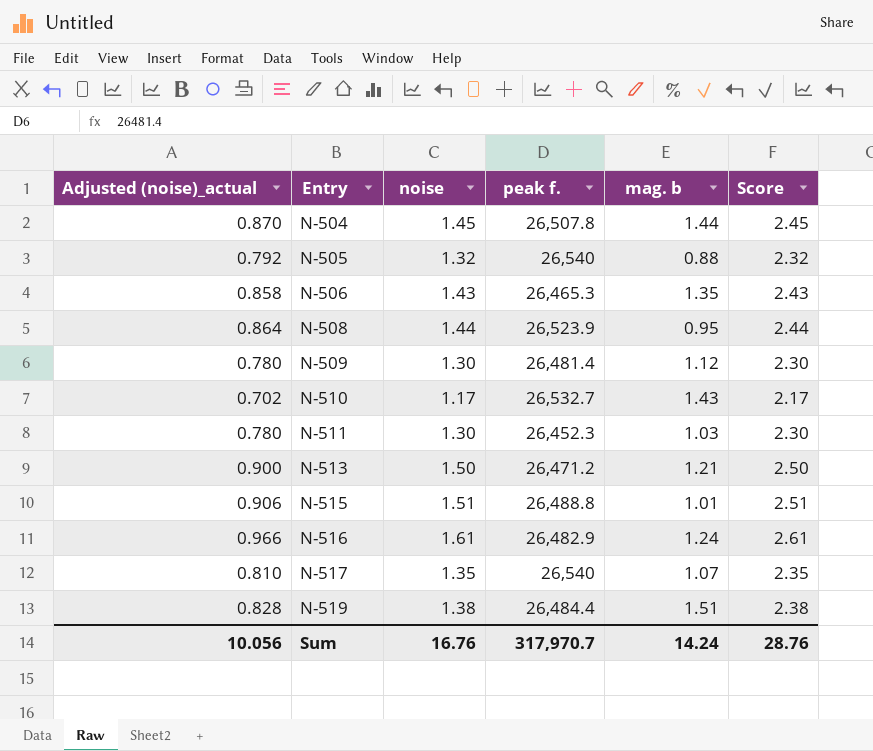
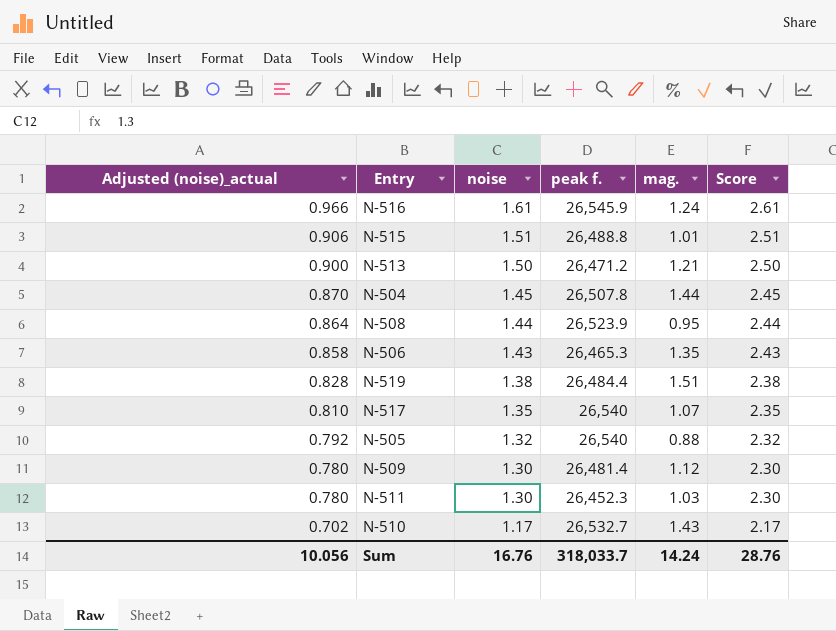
row order: Entry ascending -> Adjusted (noise)_actual descending
column name: mag. b -> mag.
N-516 | peak f.: 26,482.9 -> 26,545.9
Sum | peak f.: 317,970.7 -> 318,033.7

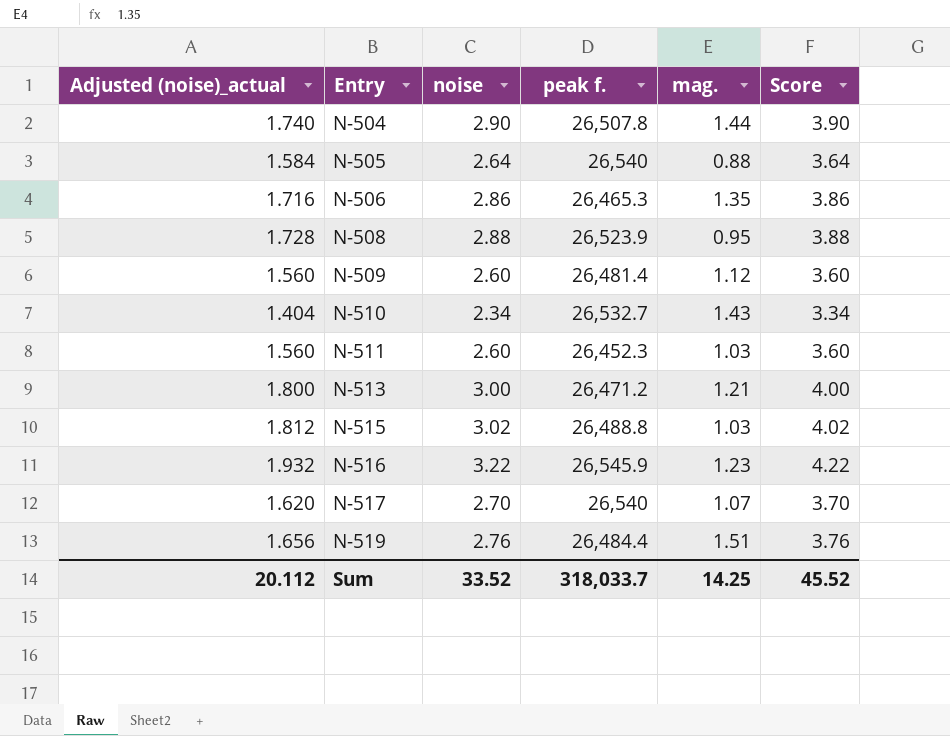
row order: Adjusted (noise)_actual descending -> Entry ascending
N-504 | Adjusted (noise)_actual: 0.870 -> 1.740
N-504 | noise: 1.45 -> 2.90
N-504 | Score: 2.45 -> 3.90
N-505 | Adjusted (noise)_actual: 0.792 -> 1.584
N-505 | noise: 1.32 -> 2.64
N-505 | Score: 2.32 -> 3.64
N-506 | Adjusted (noise)_actual: 0.858 -> 1.716
N-506 | noise: 1.43 -> 2.86
N-506 | Score: 2.43 -> 3.86
N-508 | Adjusted (noise)_actual: 0.864 -> 1.728
N-508 | noise: 1.44 -> 2.88
N-508 | Score: 2.44 -> 3.88
N-509 | Adjusted (noise)_actual: 0.780 -> 1.560
N-509 | noise: 1.30 -> 2.60
N-509 | Score: 2.30 -> 3.60
N-510 | Adjusted (noise)_actual: 0.702 -> 1.404
N-510 | noise: 1.17 -> 2.34
N-510 | Score: 2.17 -> 3.34
N-511 | Adjusted (noise)_actual: 0.780 -> 1.560
N-511 | noise: 1.30 -> 2.60
N-511 | Score: 2.30 -> 3.60
N-513 | Adjusted (noise)_actual: 0.900 -> 1.800
N-513 | noise: 1.50 -> 3.00
N-513 | Score: 2.50 -> 4.00
N-515 | Adjusted (noise)_actual: 0.906 -> 1.812
N-515 | noise: 1.51 -> 3.02
N-515 | mag.: 1.01 -> 1.03
N-515 | Score: 2.51 -> 4.02
N-516 | Adjusted (noise)_actual: 0.966 -> 1.932
N-516 | noise: 1.61 -> 3.22
N-516 | mag.: 1.24 -> 1.23
N-516 | Score: 2.61 -> 4.22
N-517 | Adjusted (noise)_actual: 0.810 -> 1.620
N-517 | noise: 1.35 -> 2.70
N-517 | Score: 2.35 -> 3.70
N-519 | Adjusted (noise)_actual: 0.828 -> 1.656
N-519 | noise: 1.38 -> 2.76
N-519 | Score: 2.38 -> 3.76
Sum | Adjusted (noise)_actual: 10.056 -> 20.112
Sum | noise: 16.76 -> 33.52
Sum | mag.: 14.24 -> 14.25
Sum | Score: 28.76 -> 45.52

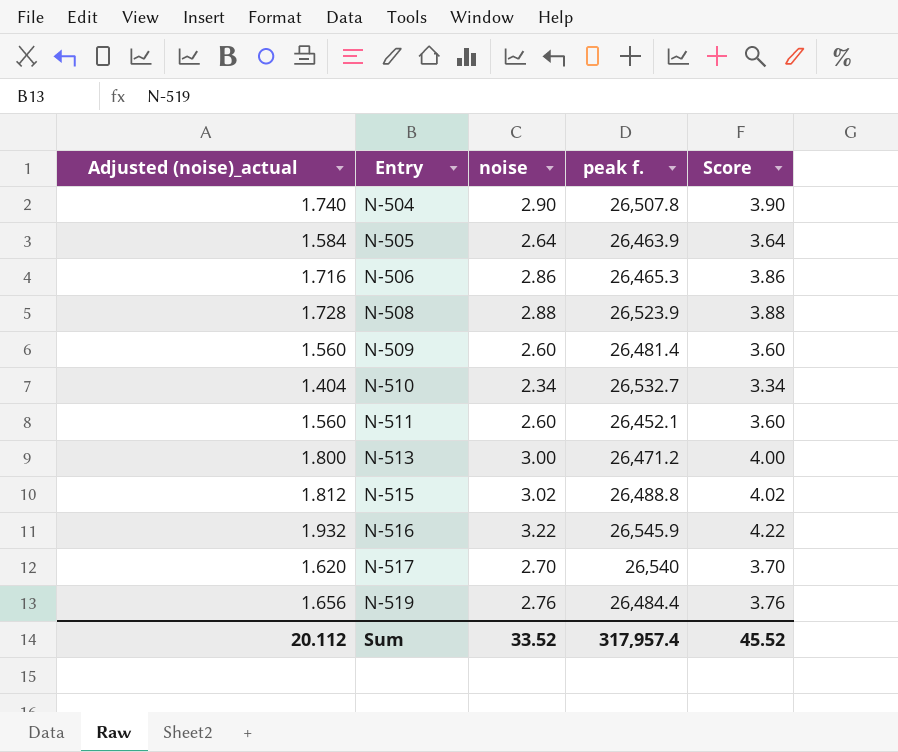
column mag. | position: 5 -> none
N-505 | peak f.: 26,540 -> 26,463.9
N-511 | peak f.: 26,452.3 -> 26,452.1
Sum | peak f.: 318,033.7 -> 317,957.4

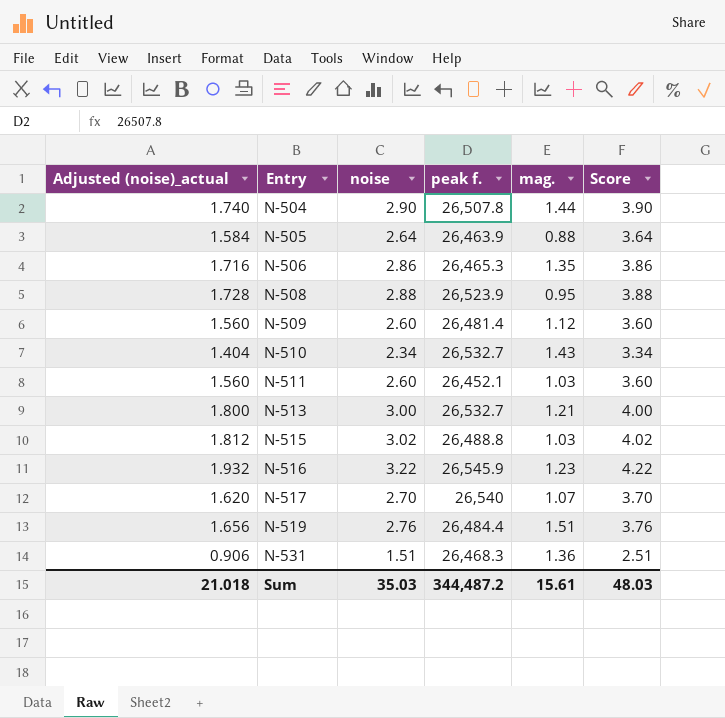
column mag. | position: none -> 5
N-513 | peak f.: 26,471.2 -> 26,532.7
row N-531: none -> 0.906 | 1.51 | 26,468.3 | 1.36 | 2.51
Sum | Adjusted (noise)_actual: 20.112 -> 21.018
Sum | noise: 33.52 -> 35.03
Sum | peak f.: 317,957.4 -> 344,487.2
Sum | Score: 45.52 -> 48.03

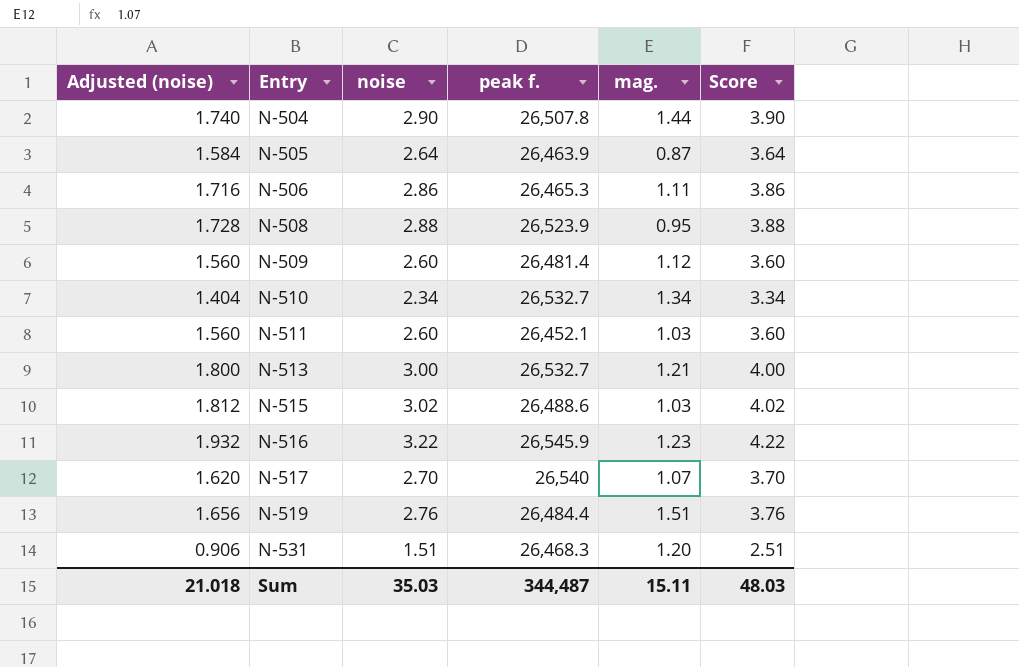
column name: Adjusted (noise)_actual -> Adjusted (noise)
N-505 | mag.: 0.88 -> 0.87
N-506 | mag.: 1.35 -> 1.11
N-510 | mag.: 1.43 -> 1.34
N-515 | peak f.: 26,488.8 -> 26,488.6
N-531 | mag.: 1.36 -> 1.20
Sum | peak f.: 344,487.2 -> 344,487
Sum | mag.: 15.61 -> 15.11

